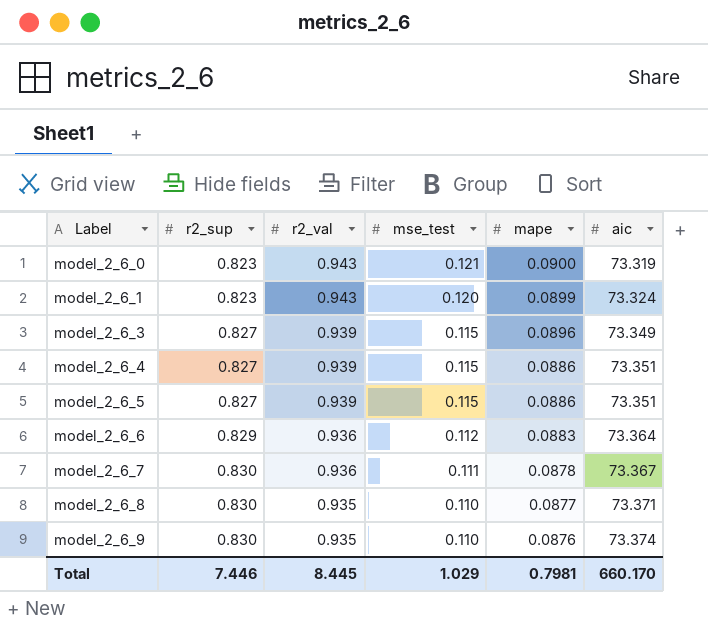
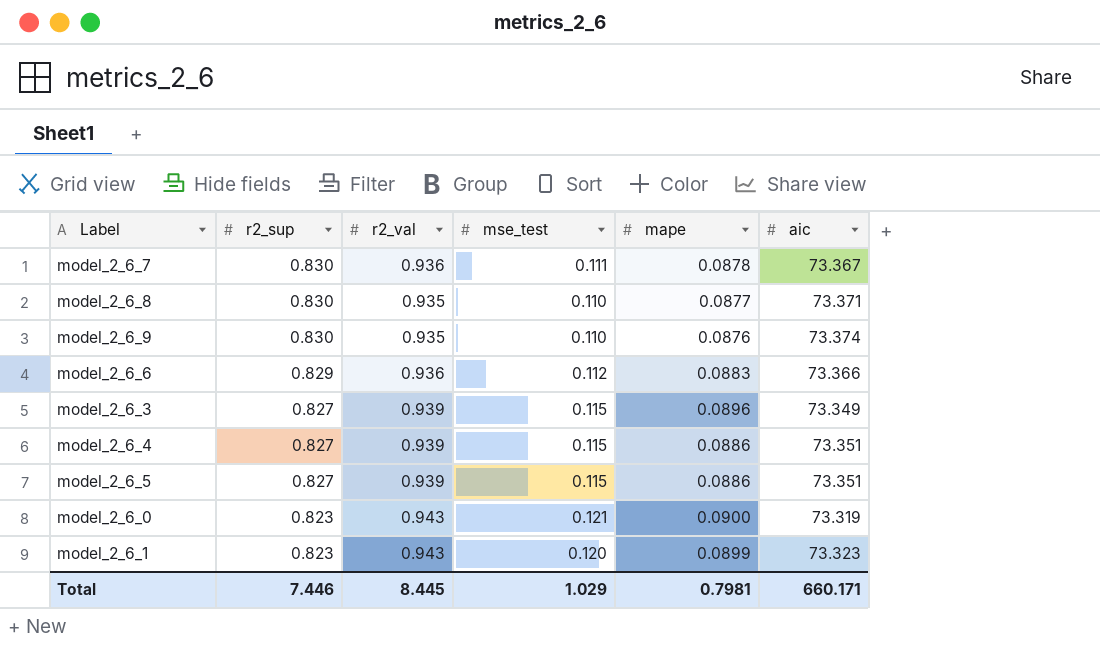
row order: Label ascending -> r2_sup descending
model_2_6_6 | aic: 73.364 -> 73.366
model_2_6_1 | aic: 73.324 -> 73.323
Total | aic: 660.170 -> 660.171

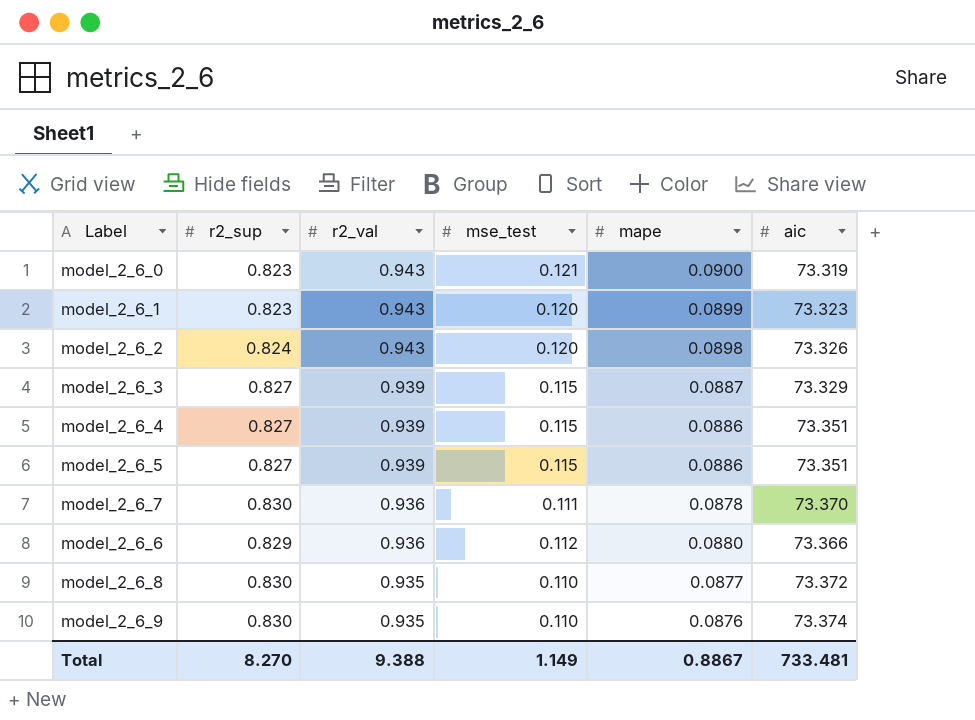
row order: r2_sup descending -> r2_val descending
row model_2_6_2: none -> 0.824 | 0.943 | 0.120 | 0.0898 | 73.326
model_2_6_3 | mape: 0.0896 -> 0.0887
model_2_6_3 | aic: 73.349 -> 73.329
model_2_6_7 | aic: 73.367 -> 73.370
model_2_6_6 | mape: 0.0883 -> 0.0880
model_2_6_8 | aic: 73.371 -> 73.372
Total | r2_sup: 7.446 -> 8.270
Total | r2_val: 8.445 -> 9.388
Total | mse_test: 1.029 -> 1.149
Total | mape: 0.7981 -> 0.8867
Total | aic: 660.171 -> 733.481

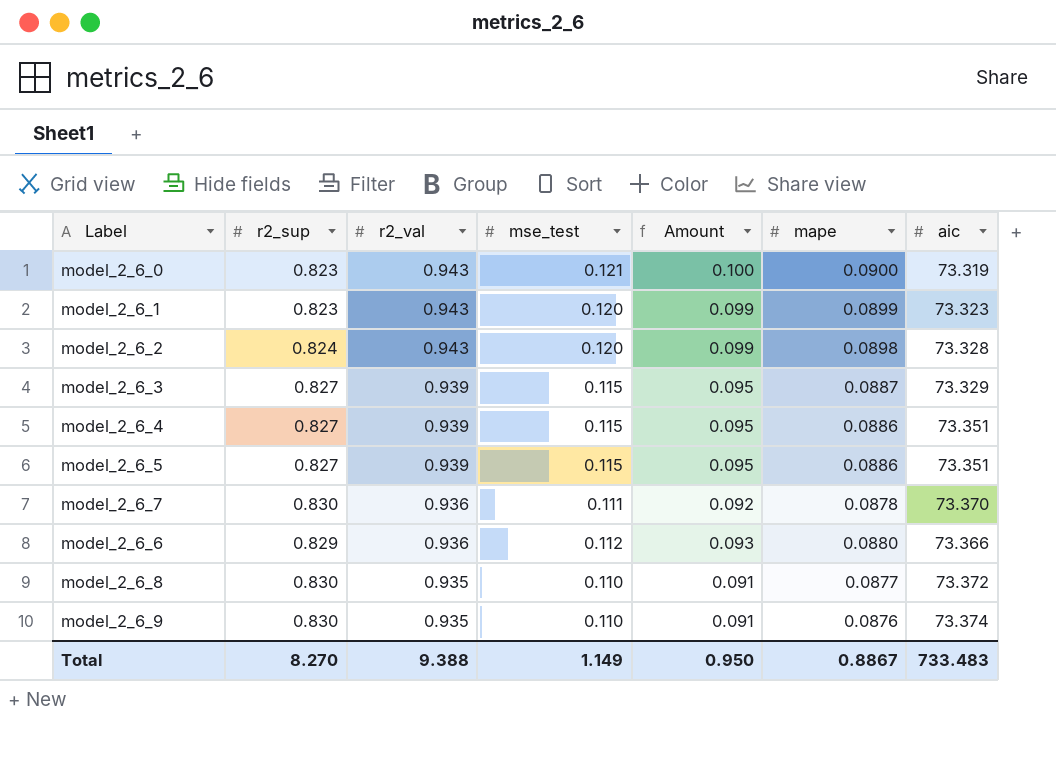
column Amount | formula: none -> [r2_sup] * [mse_test]
model_2_6_2 | aic: 73.326 -> 73.328
Total | aic: 733.481 -> 733.483

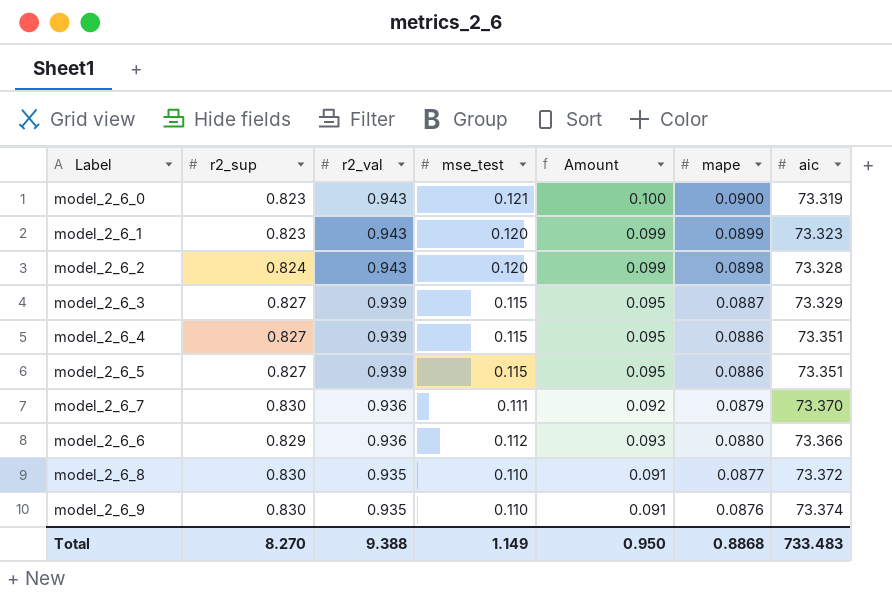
model_2_6_7 | mape: 0.0878 -> 0.0879
Total | mape: 0.8867 -> 0.8868

